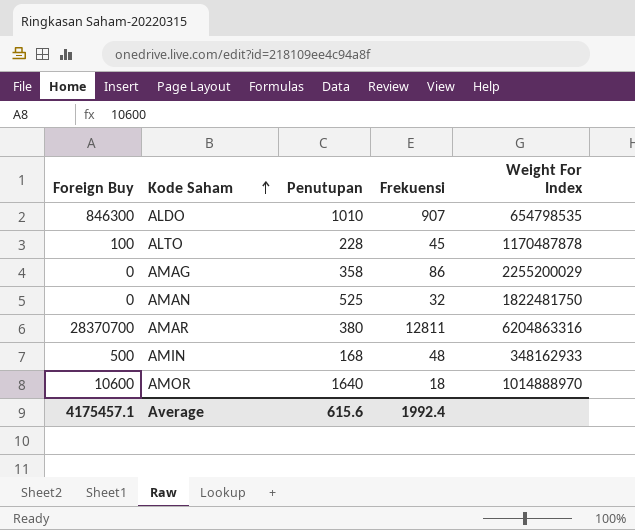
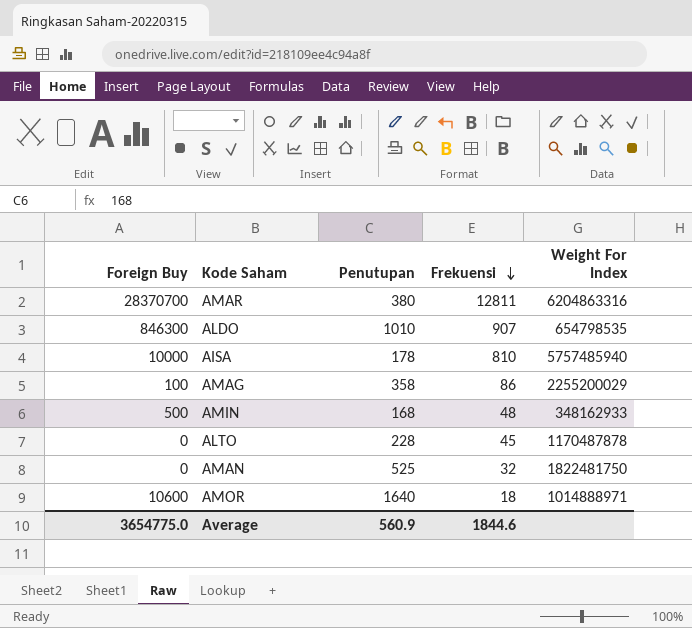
row order: Kode Saham ascending -> Frekuensi descending
row AISA: none -> 10000 | 178 | 810 | 5757485940
AMAG | Foreign Buy: 0 -> 100
ALTO | Foreign Buy: 100 -> 0
AMOR | Weight For Index: 1014888970 -> 1014888971
Average | Foreign Buy: 4175457.1 -> 3654775.0
Average | Penutupan: 615.6 -> 560.9
Average | Frekuensi: 1992.4 -> 1844.6

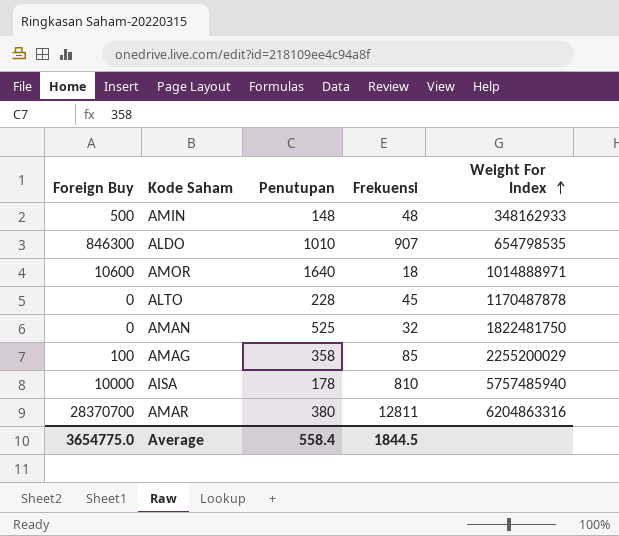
row order: Frekuensi descending -> Weight For Index ascending
AMIN | Penutupan: 168 -> 148
AMAG | Frekuensi: 86 -> 85
Average | Penutupan: 560.9 -> 558.4
Average | Frekuensi: 1844.6 -> 1844.5

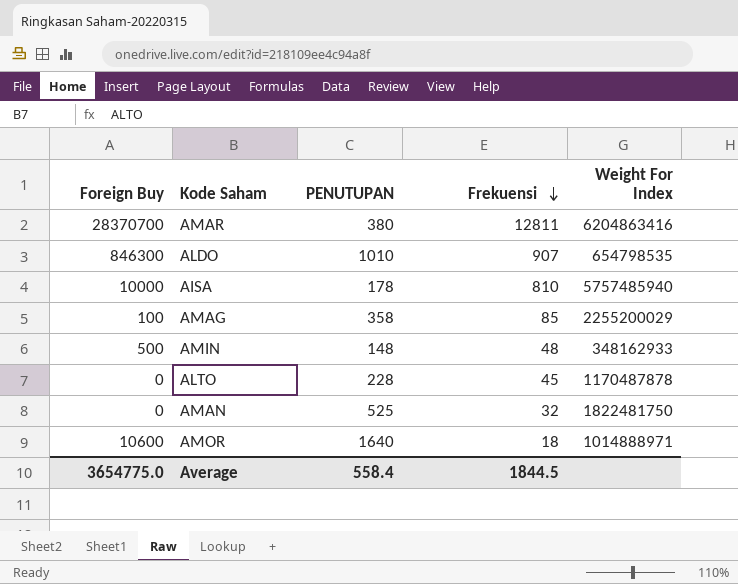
row order: Weight For Index ascending -> Frekuensi descending
column name: Penutupan -> PENUTUPAN
AMAR | Weight For Index: 6204863316 -> 6204863416

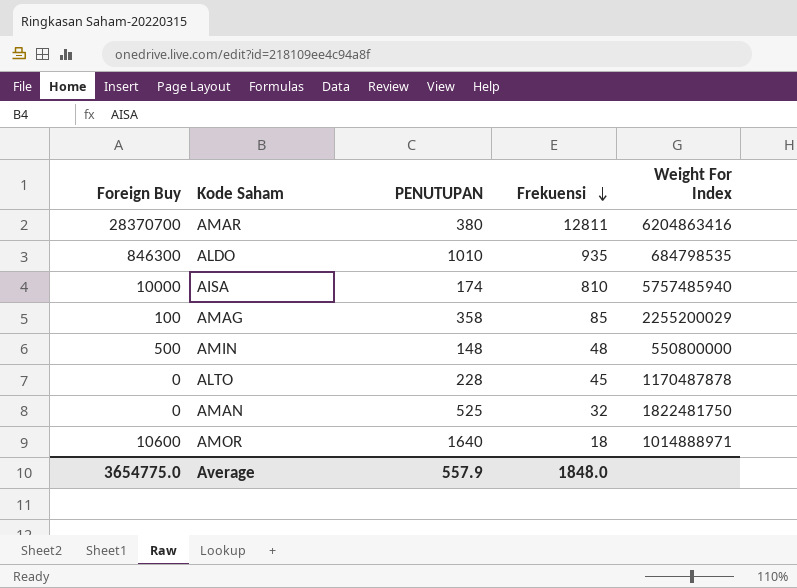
ALDO | Frekuensi: 907 -> 935
ALDO | Weight For Index: 654798535 -> 684798535
AISA | PENUTUPAN: 178 -> 174
AMIN | Weight For Index: 348162933 -> 550800000
Average | PENUTUPAN: 558.4 -> 557.9
Average | Frekuensi: 1844.5 -> 1848.0

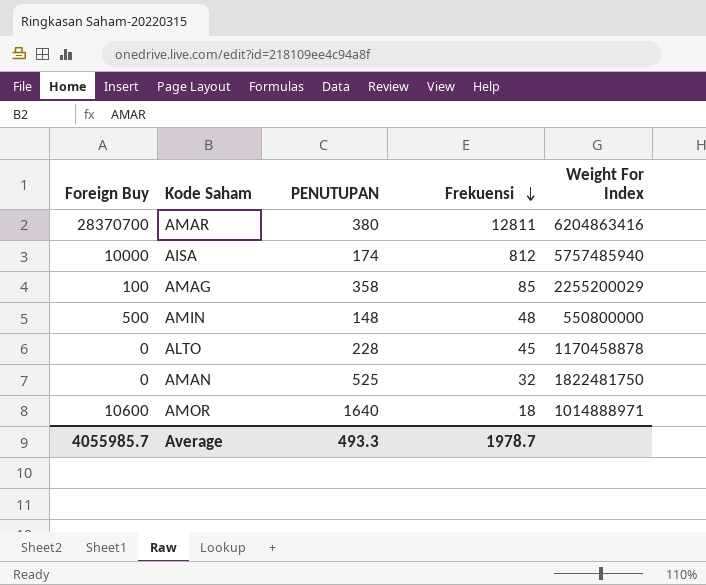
row ALDO: 846300 | 1010 | 935 | 684798535 -> none
AISA | Frekuensi: 810 -> 812
ALTO | Weight For Index: 1170487878 -> 1170458878
Average | Foreign Buy: 3654775.0 -> 4055985.7
Average | PENUTUPAN: 557.9 -> 493.3
Average | Frekuensi: 1848.0 -> 1978.7

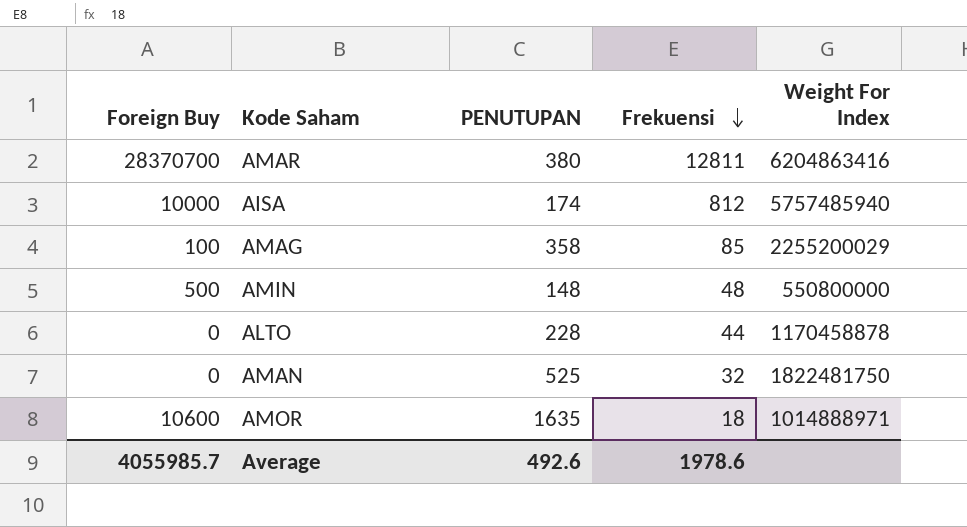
ALTO | Frekuensi: 45 -> 44
AMOR | PENUTUPAN: 1640 -> 1635
Average | PENUTUPAN: 493.3 -> 492.6
Average | Frekuensi: 1978.7 -> 1978.6

